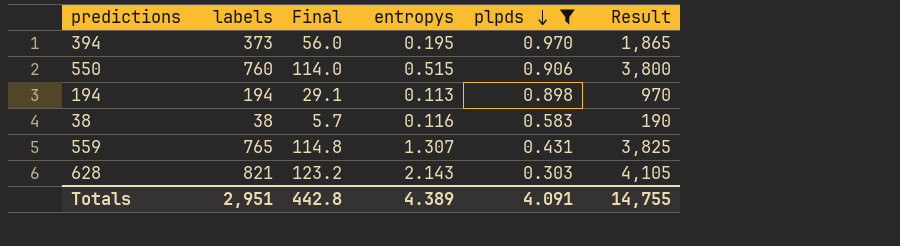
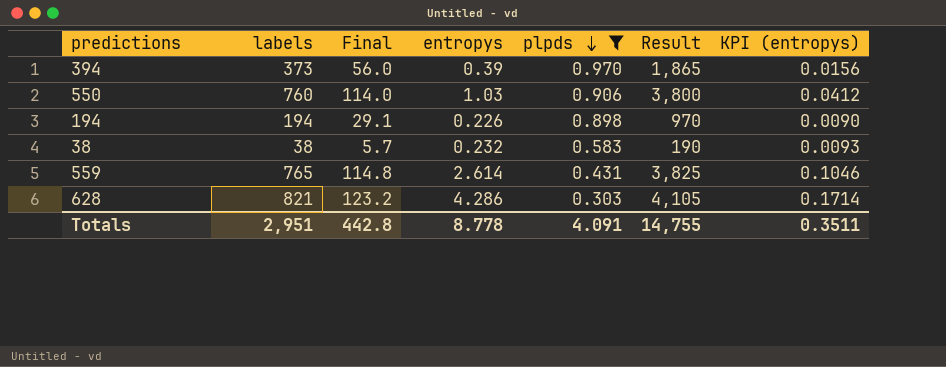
column KPI (entropys) | formula: none -> [entropys] * 0.04
394 | entropys: 0.195 -> 0.39
550 | entropys: 0.515 -> 1.03
194 | entropys: 0.113 -> 0.226
38 | entropys: 0.116 -> 0.232
559 | entropys: 1.307 -> 2.614
628 | entropys: 2.143 -> 4.286
Totals | entropys: 4.389 -> 8.778

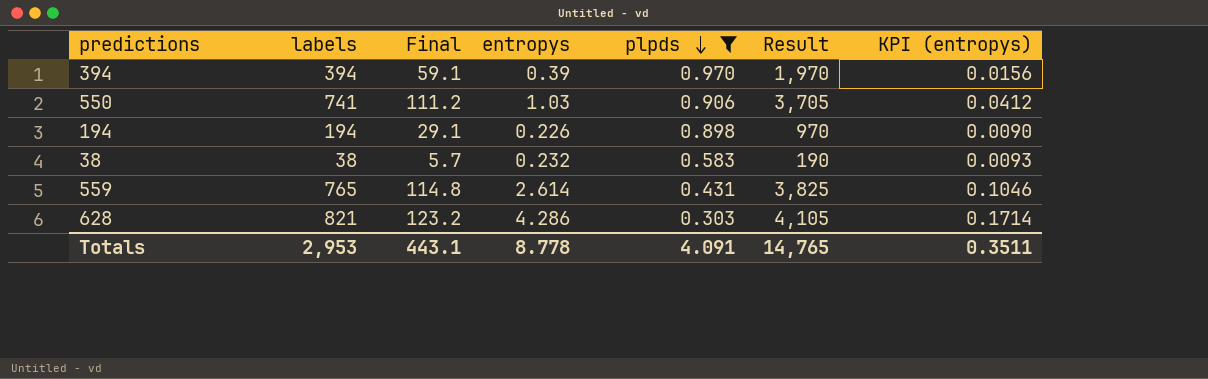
394 | labels: 373 -> 394
394 | Final: 56.0 -> 59.1
394 | Result: 1,865 -> 1,970
550 | labels: 760 -> 741
550 | Final: 114.0 -> 111.2
550 | Result: 3,800 -> 3,705
Totals | labels: 2,951 -> 2,953
Totals | Final: 442.8 -> 443.1
Totals | Result: 14,755 -> 14,765

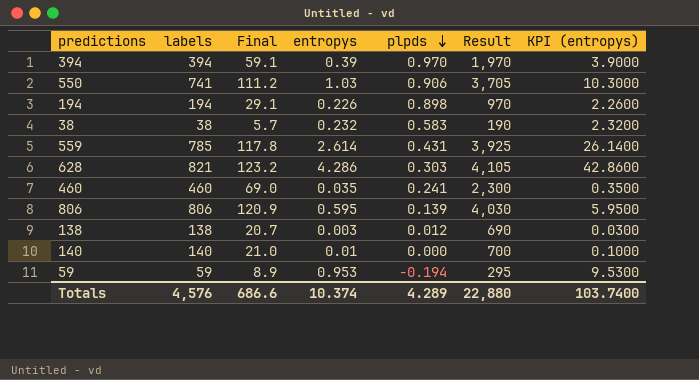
filter: plpds >= 0.303 -> none
column KPI (entropys) | formula: [entropys] * 0.04 -> [entropys] * 10
559 | labels: 765 -> 785
559 | Final: 114.8 -> 117.8
559 | Result: 3,825 -> 3,925
Totals | labels: 2,953 -> 4,576
Totals | Final: 443.1 -> 686.6
Totals | entropys: 8.778 -> 10.374
Totals | plpds: 4.091 -> 4.289
Totals | Result: 14,765 -> 22,880
Totals | KPI (entropys): 0.3511 -> 103.7400

